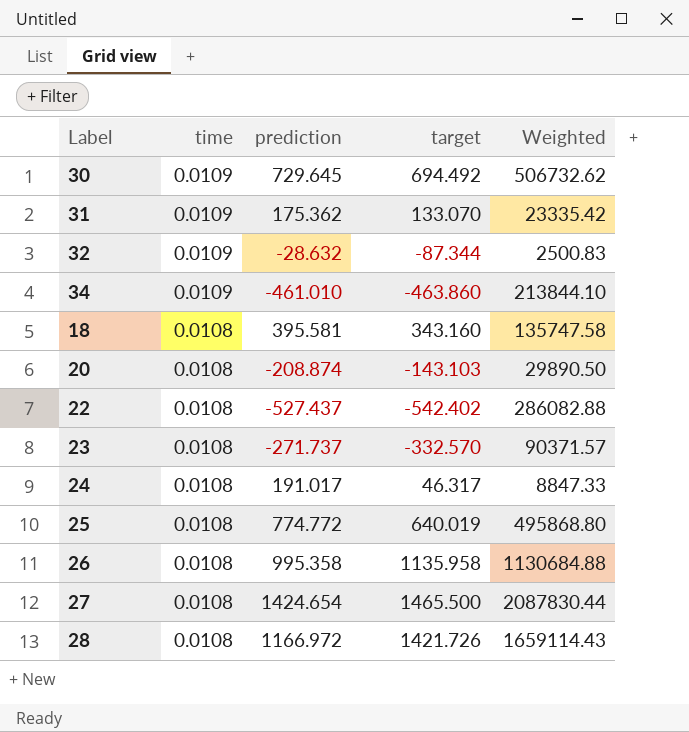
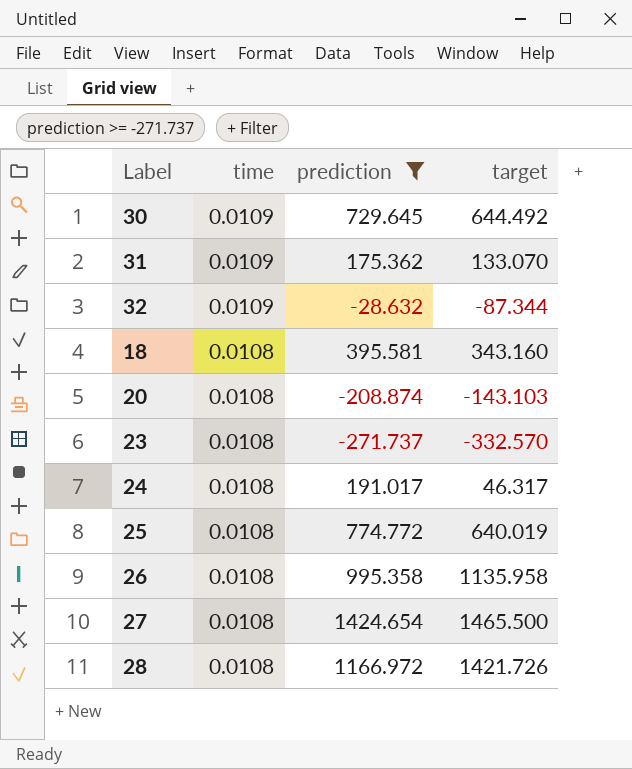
filter: none -> prediction >= -271.737
column Weighted | formula: [prediction] * [target] -> none
30 | target: 694.492 -> 644.492

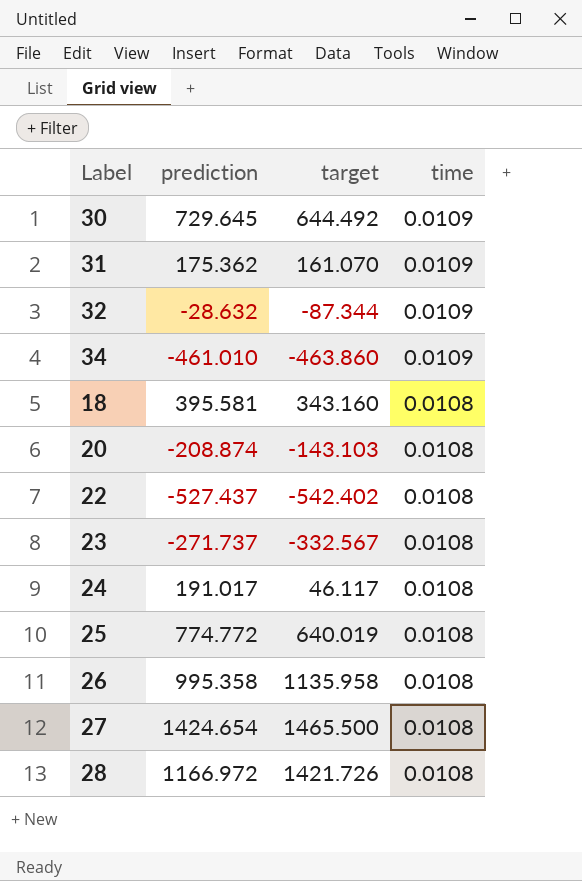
filter: prediction >= -271.737 -> none
column time | position: 2 -> 4
31 | target: 133.070 -> 161.070
23 | target: -332.570 -> -332.567
24 | target: 46.317 -> 46.117

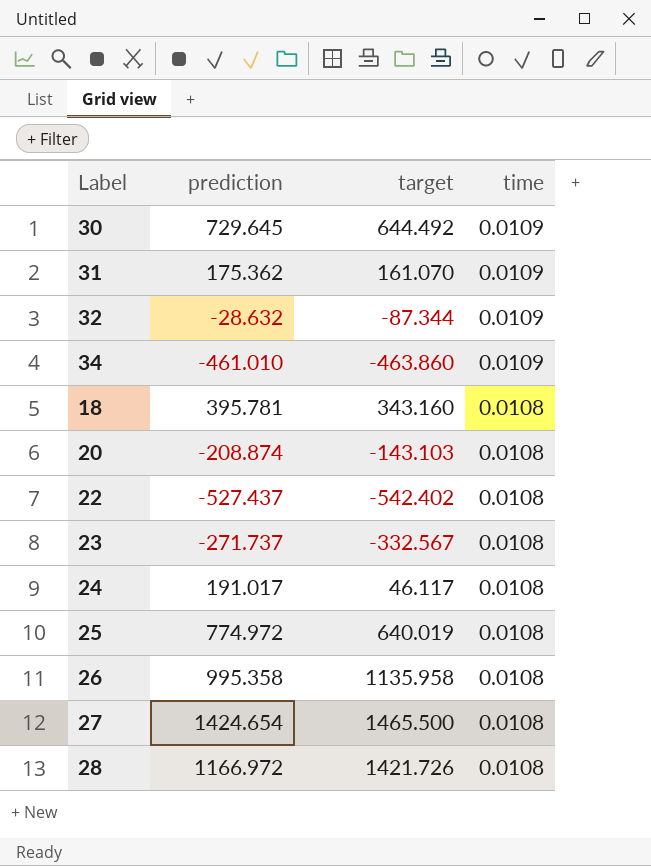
18 | prediction: 395.581 -> 395.781
25 | prediction: 774.772 -> 774.972

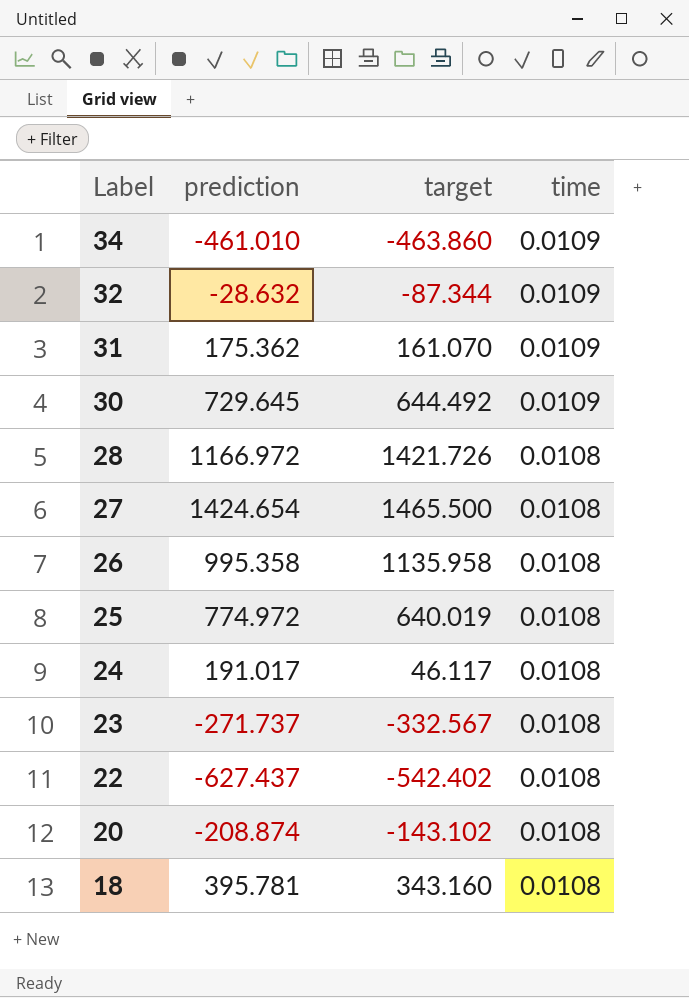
row order: time descending -> Label descending
22 | prediction: -527.437 -> -627.437
20 | target: -143.103 -> -143.102

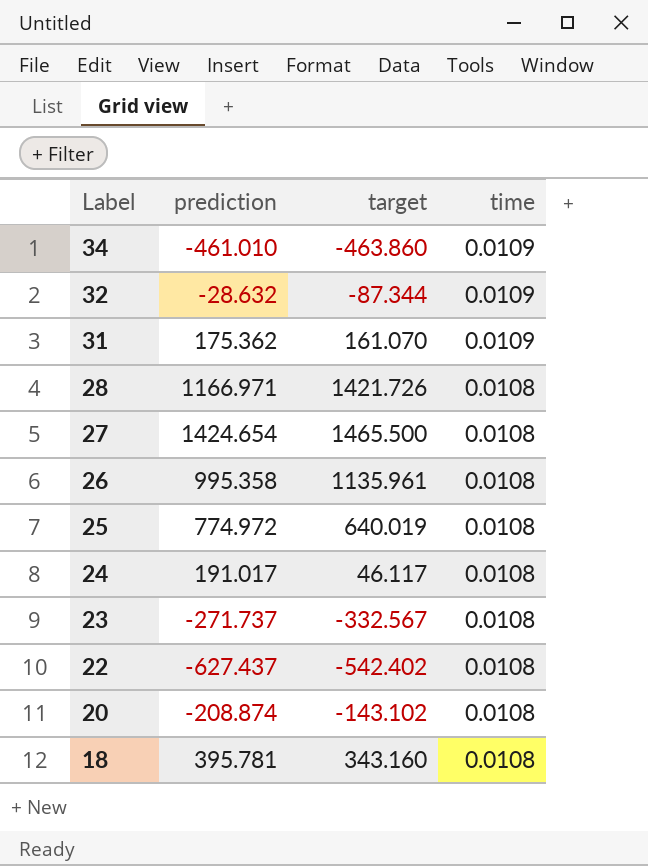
row 30: 729.645 | 644.492 | 0.0109 -> none
28 | prediction: 1166.972 -> 1166.971
26 | target: 1135.958 -> 1135.961

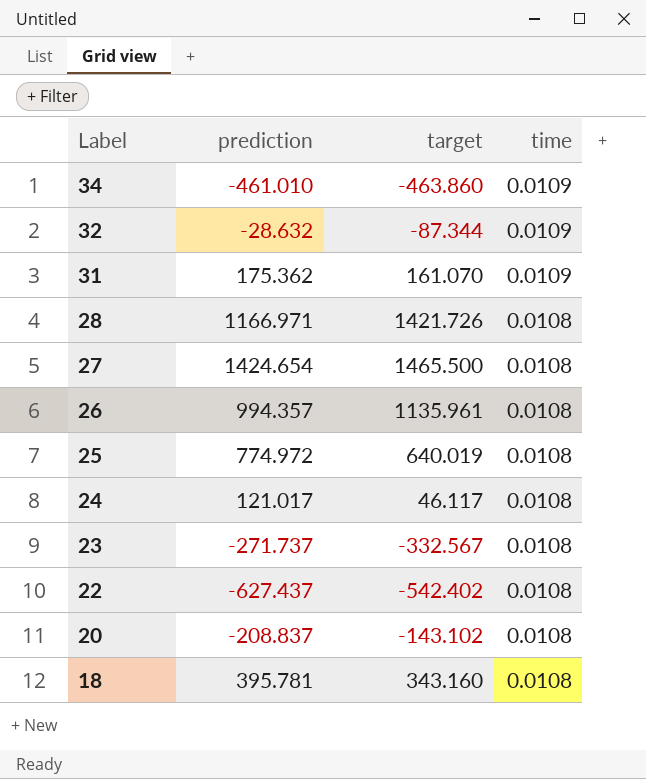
26 | prediction: 995.358 -> 994.357
24 | prediction: 191.017 -> 121.017
20 | prediction: -208.874 -> -208.837

